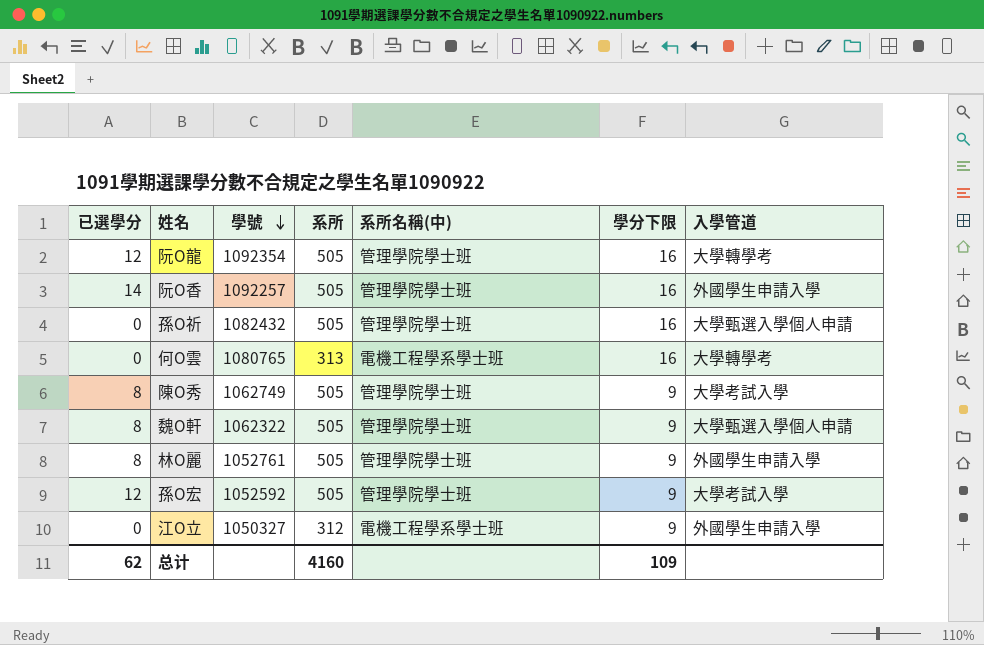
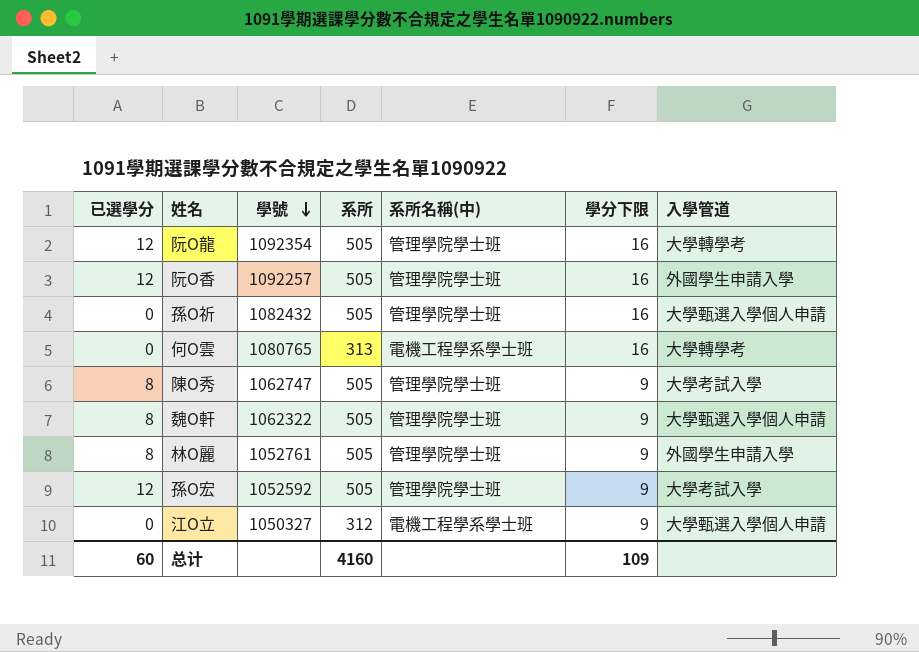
阮O香 | 已選學分: 14 -> 12
陳O秀 | 學號: 1062749 -> 1062747
江O立 | 入學管道: 外國學生申請入學 -> 大學甄選入學個人申請
总计 | 已選學分: 62 -> 60

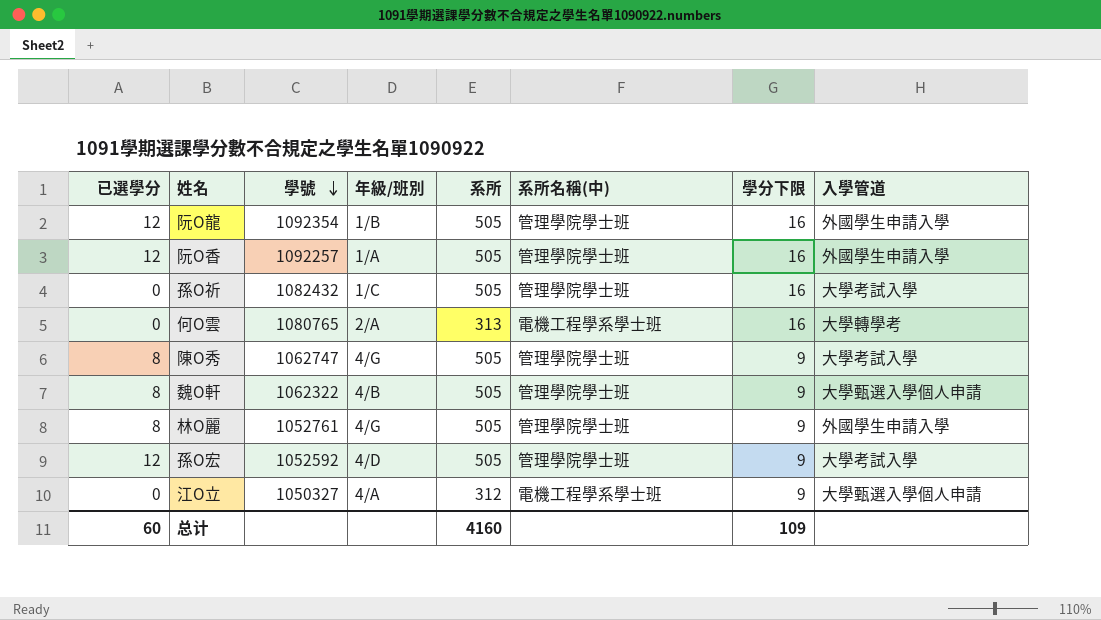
column 年級/班別 | position: none -> 4
阮O龍 | 入學管道: 大學轉學考 -> 外國學生申請入學
孫O祈 | 入學管道: 大學甄選入學個人申請 -> 大學考試入學

